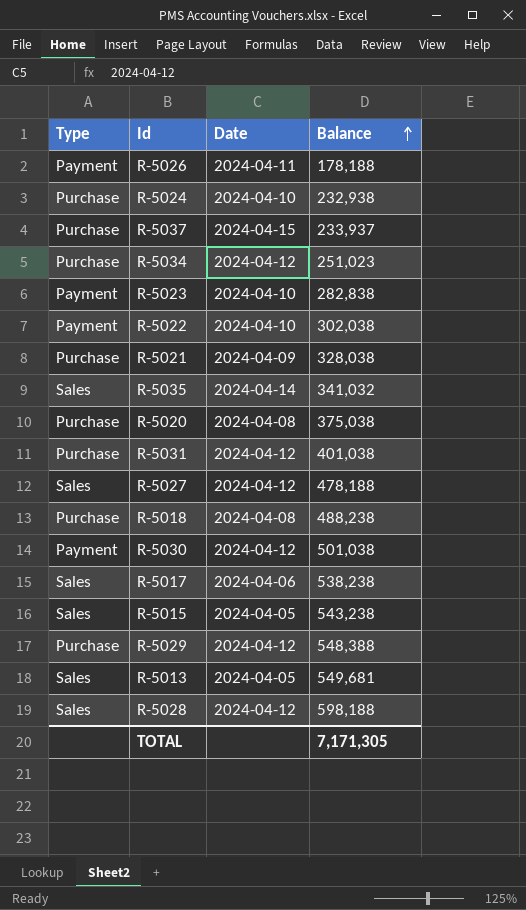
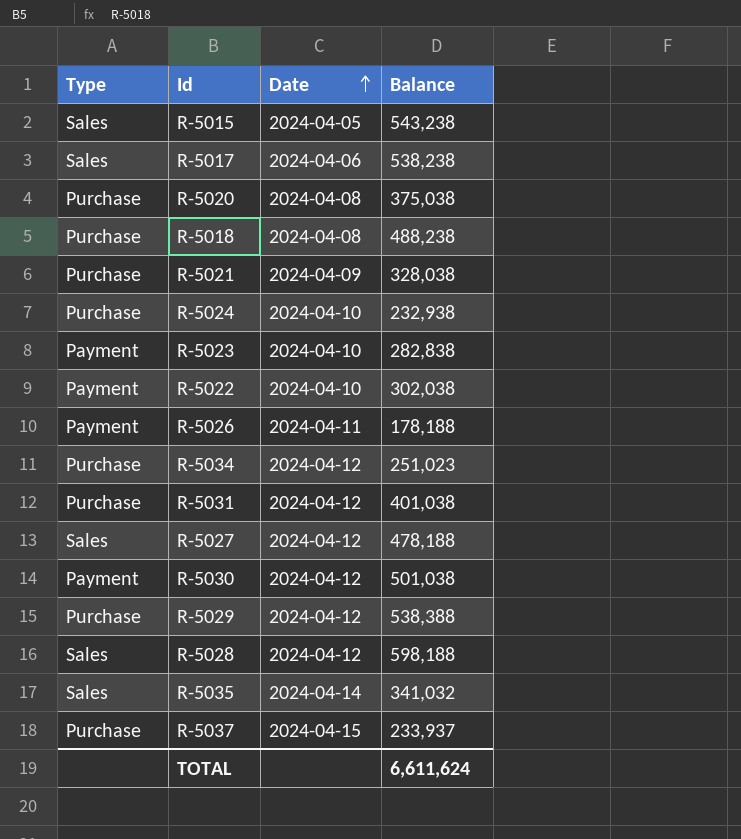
row order: Balance ascending -> Date ascending
row R-5013: Sales | 2024-04-05 | 549,681 -> none
R-5029 | Balance: 548,388 -> 538,388
TOTAL | Balance: 7,171,305 -> 6,611,624

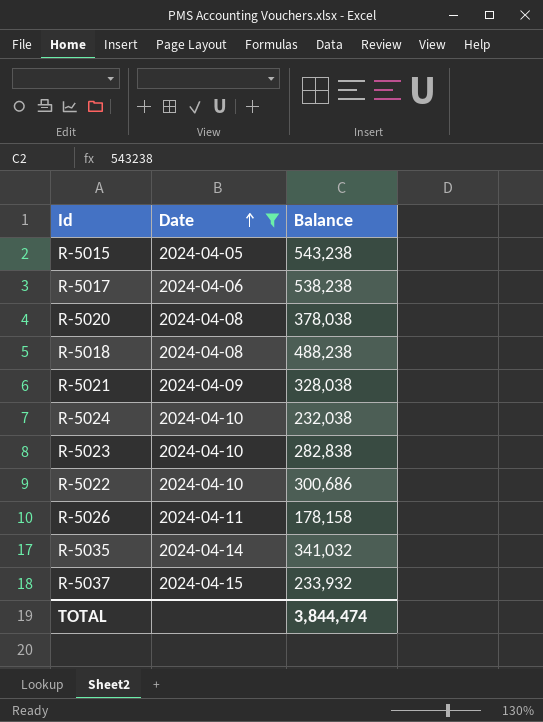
filter: none -> Date != 2024-04-12
column Type | position: 1 -> none
R-5020 | Balance: 375,038 -> 378,038
R-5024 | Balance: 232,938 -> 232,038
R-5022 | Balance: 302,038 -> 300,686
R-5026 | Balance: 178,188 -> 178,158
R-5037 | Balance: 233,937 -> 233,932
TOTAL | Balance: 6,611,624 -> 3,844,474

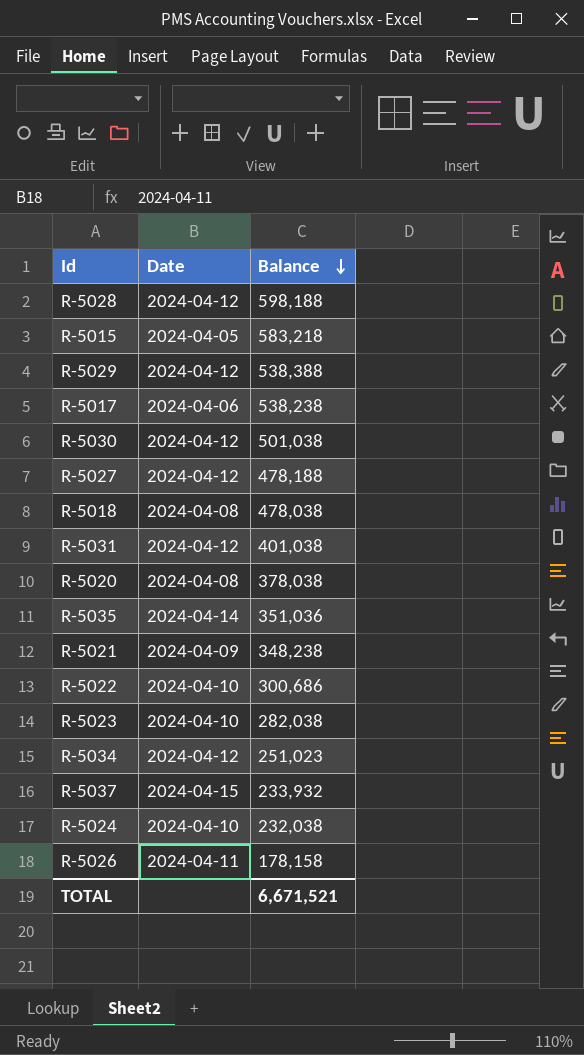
filter: Date != 2024-04-12 -> none
row order: Date ascending -> Balance descending
R-5015 | Balance: 543,238 -> 583,218
R-5018 | Balance: 488,238 -> 478,038
R-5035 | Balance: 341,032 -> 351,036
R-5021 | Balance: 328,038 -> 348,238
R-5023 | Balance: 282,838 -> 282,038
TOTAL | Balance: 3,844,474 -> 6,671,521

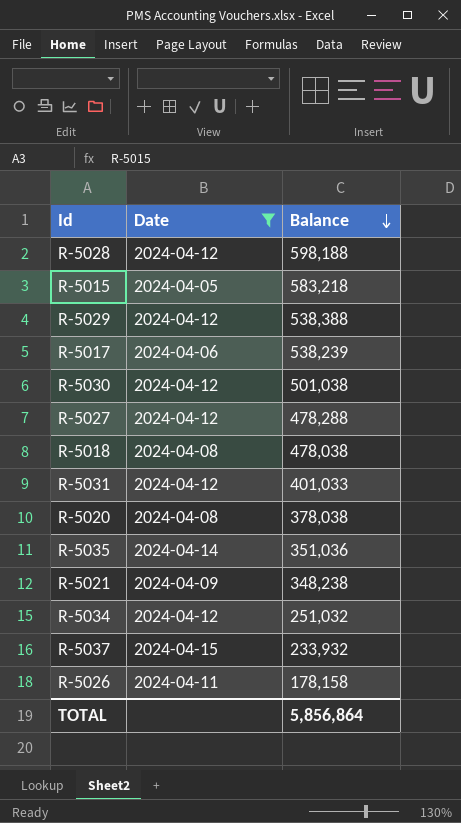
filter: none -> Date != 2024-04-10
R-5017 | Balance: 538,238 -> 538,239
R-5027 | Balance: 478,188 -> 478,288
R-5031 | Balance: 401,038 -> 401,033
R-5034 | Balance: 251,023 -> 251,032
TOTAL | Balance: 6,671,521 -> 5,856,864

